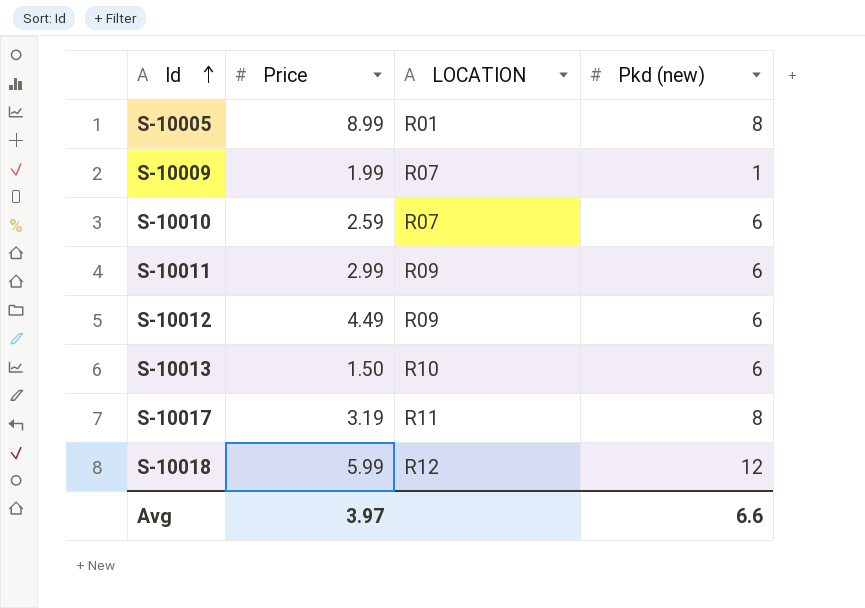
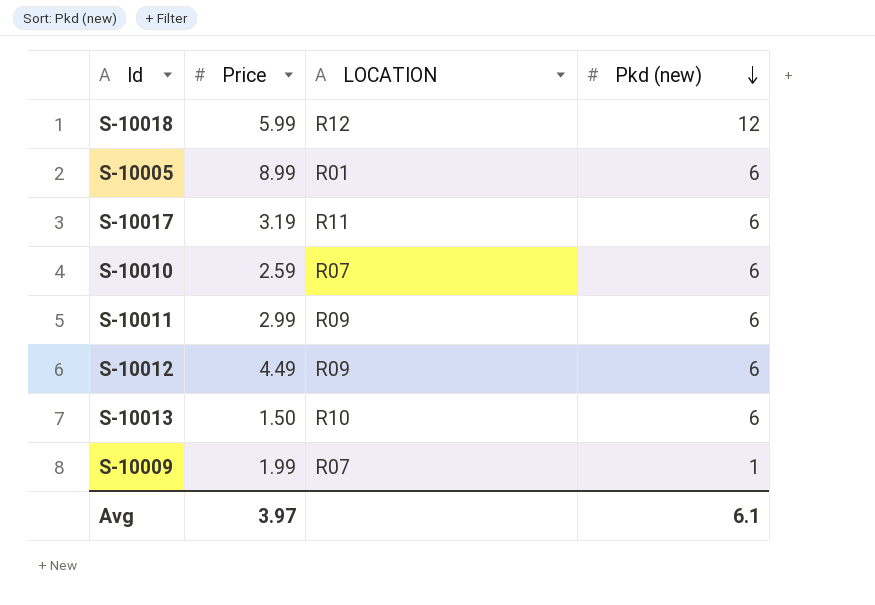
row order: Id ascending -> Pkd (new) descending
S-10005 | Pkd (new): 8 -> 6
S-10017 | Pkd (new): 8 -> 6
Avg | Pkd (new): 6.6 -> 6.1

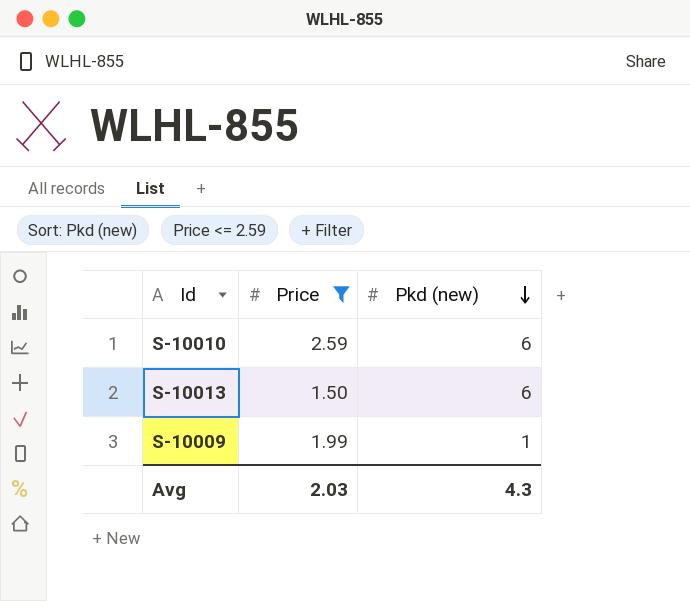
filter: none -> Price <= 2.59
column LOCATION | position: 3 -> none
Avg | Price: 3.97 -> 2.03
Avg | Pkd (new): 6.1 -> 4.3

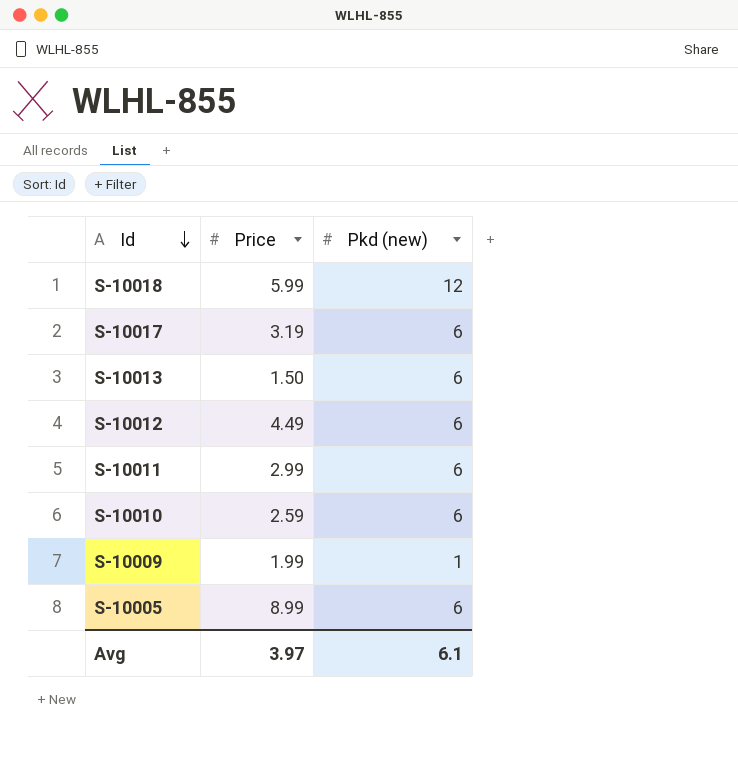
filter: Price <= 2.59 -> none
row order: Pkd (new) descending -> Id descending
Avg | Price: 2.03 -> 3.97
Avg | Pkd (new): 4.3 -> 6.1

